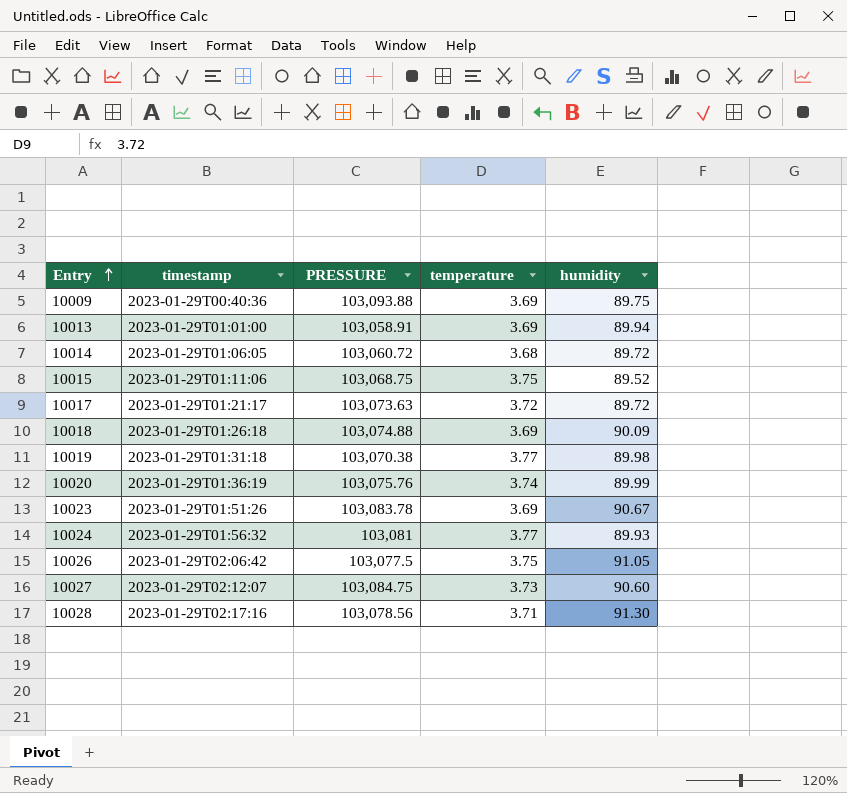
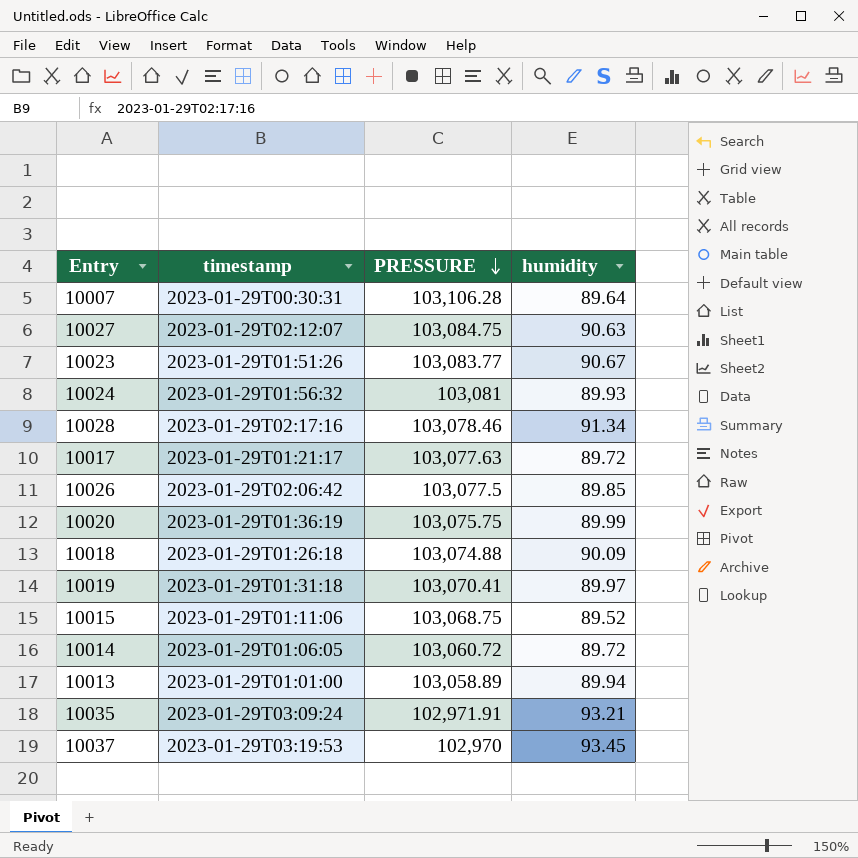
row order: Entry ascending -> PRESSURE descending
column temperature | position: 4 -> none
row 10009: 2023-01-29T00:40:36 | 103,093.88 | 3.69 | 89.75 -> none
row 10007: none -> 2023-01-29T00:30:31 | 103,106.28 | 89.64
10027 | humidity: 90.60 -> 90.63
10023 | PRESSURE: 103,083.78 -> 103,083.77
10028 | PRESSURE: 103,078.56 -> 103,078.46
10028 | humidity: 91.30 -> 91.34
10017 | PRESSURE: 103,073.63 -> 103,077.63
10026 | humidity: 91.05 -> 89.85
10020 | PRESSURE: 103,075.76 -> 103,075.75
10019 | PRESSURE: 103,070.38 -> 103,070.41
10019 | humidity: 89.98 -> 89.97
10013 | PRESSURE: 103,058.91 -> 103,058.89
row 10035: none -> 2023-01-29T03:09:24 | 102,971.91 | 93.21
row 10037: none -> 2023-01-29T03:19:53 | 102,970 | 93.45

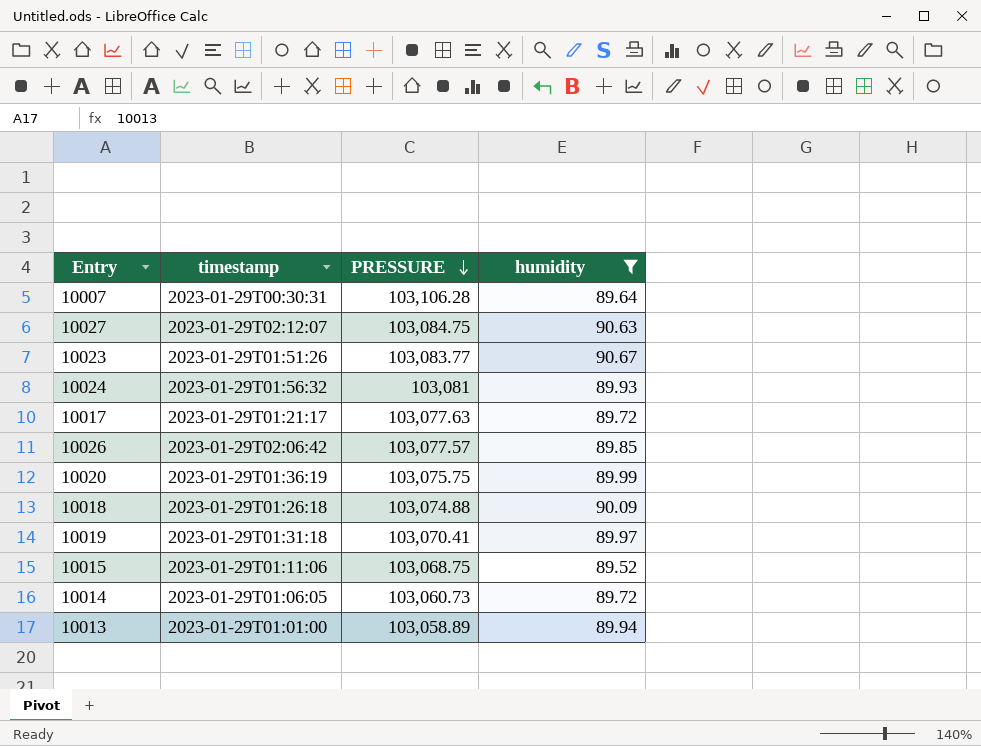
filter: none -> humidity <= 90.67
10026 | PRESSURE: 103,077.5 -> 103,077.57
10014 | PRESSURE: 103,060.72 -> 103,060.73

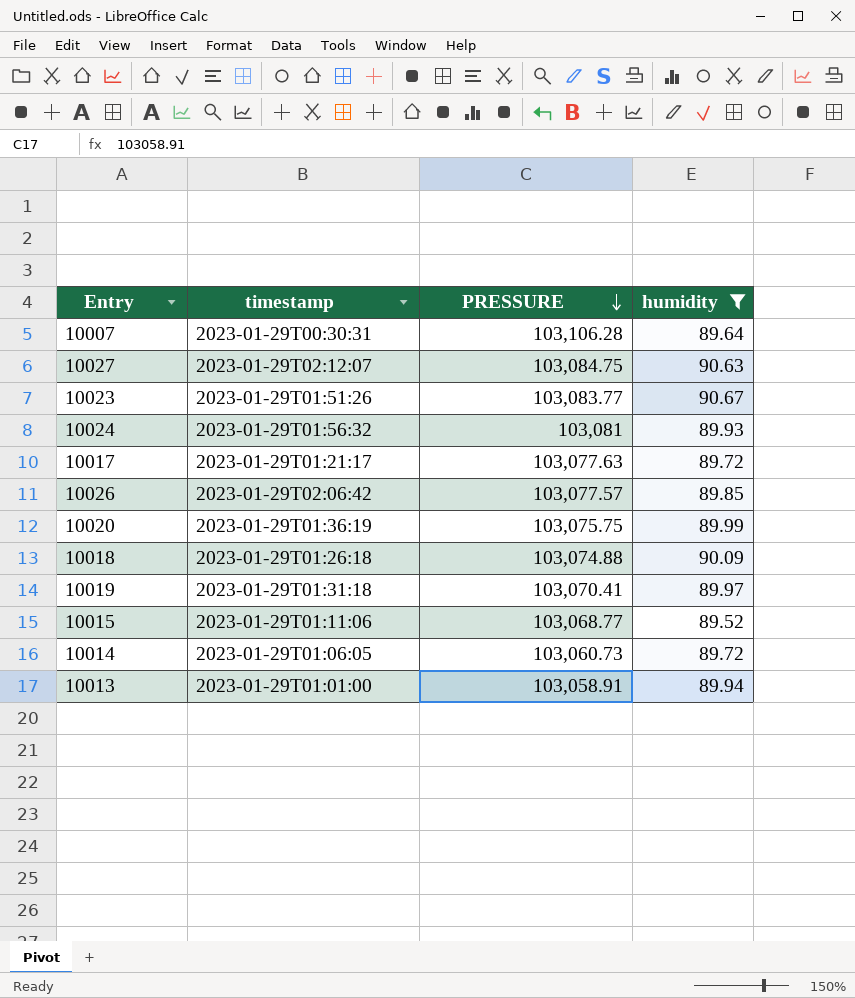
10015 | PRESSURE: 103,068.75 -> 103,068.77
10013 | PRESSURE: 103,058.89 -> 103,058.91

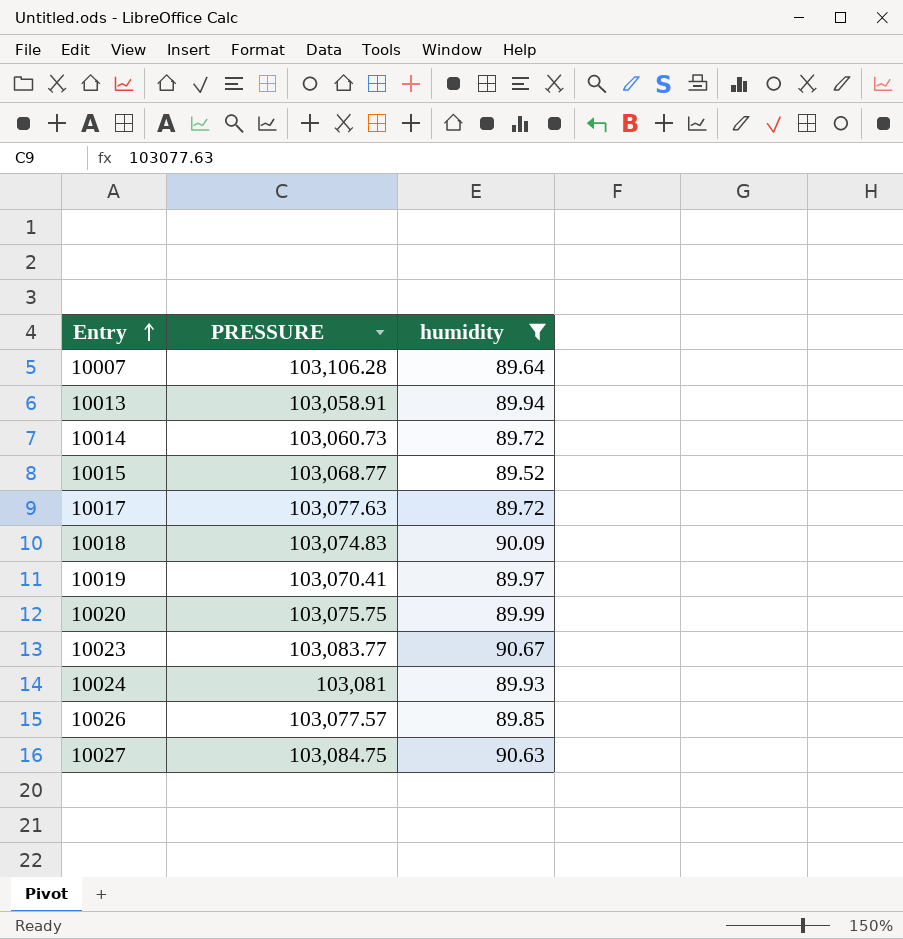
row order: PRESSURE descending -> Entry ascending
column timestamp | position: 2 -> none
10018 | PRESSURE: 103,074.88 -> 103,074.83

